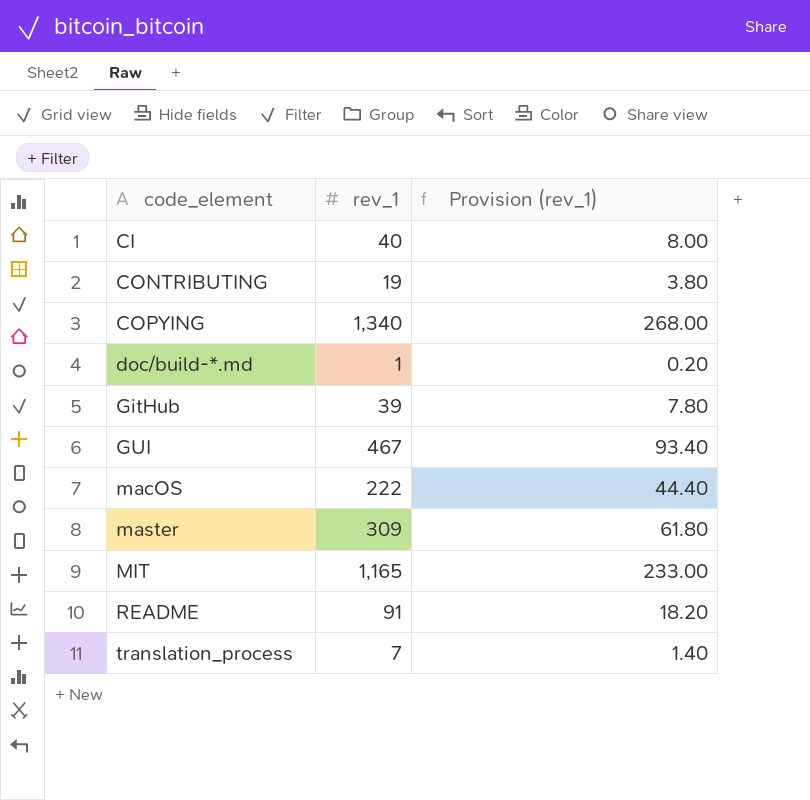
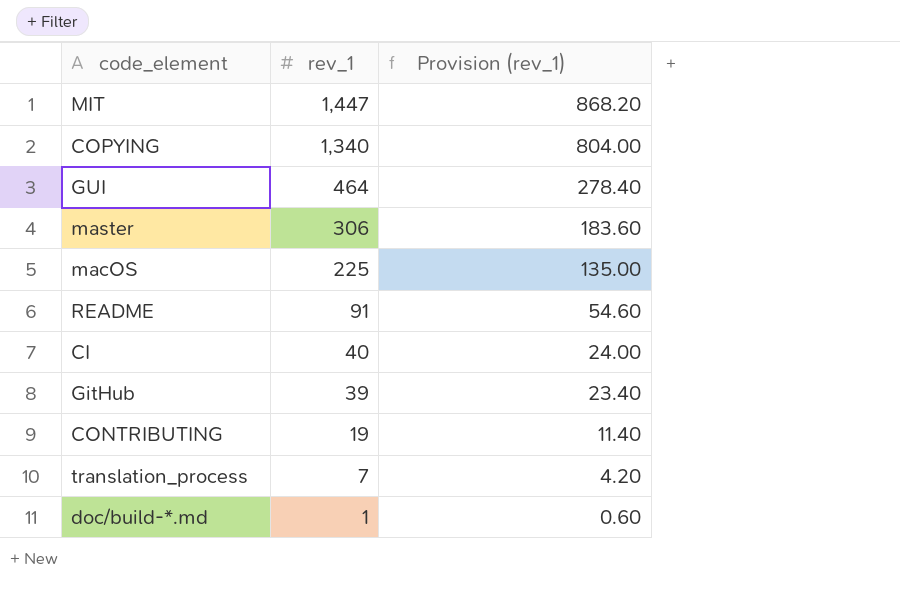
row order: code_element ascending -> rev_1 descending
column Provision (rev_1) | formula: [rev_1] * 0.2 -> [rev_1] * 0.6
MIT | rev_1: 1,165 -> 1,447
GUI | rev_1: 467 -> 464
master | rev_1: 309 -> 306
macOS | rev_1: 222 -> 225

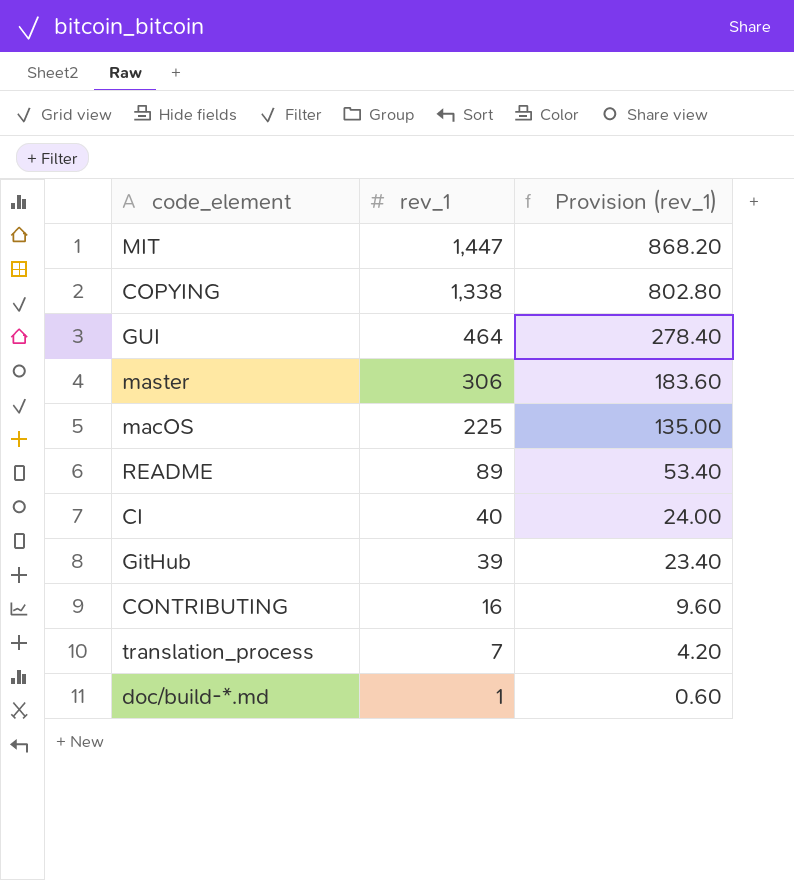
COPYING | rev_1: 1,340 -> 1,338
COPYING | Provision (rev_1): 804.00 -> 802.80
README | rev_1: 91 -> 89
README | Provision (rev_1): 54.60 -> 53.40
CONTRIBUTING | rev_1: 19 -> 16
CONTRIBUTING | Provision (rev_1): 11.40 -> 9.60

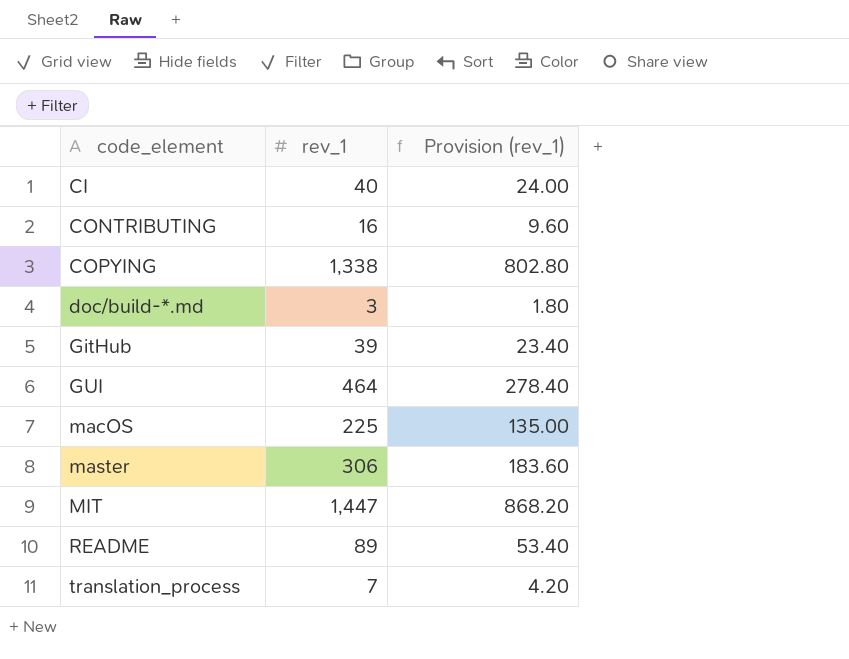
row order: rev_1 descending -> code_element ascending
doc/build-*.md | rev_1: 1 -> 3
doc/build-*.md | Provision (rev_1): 0.60 -> 1.80

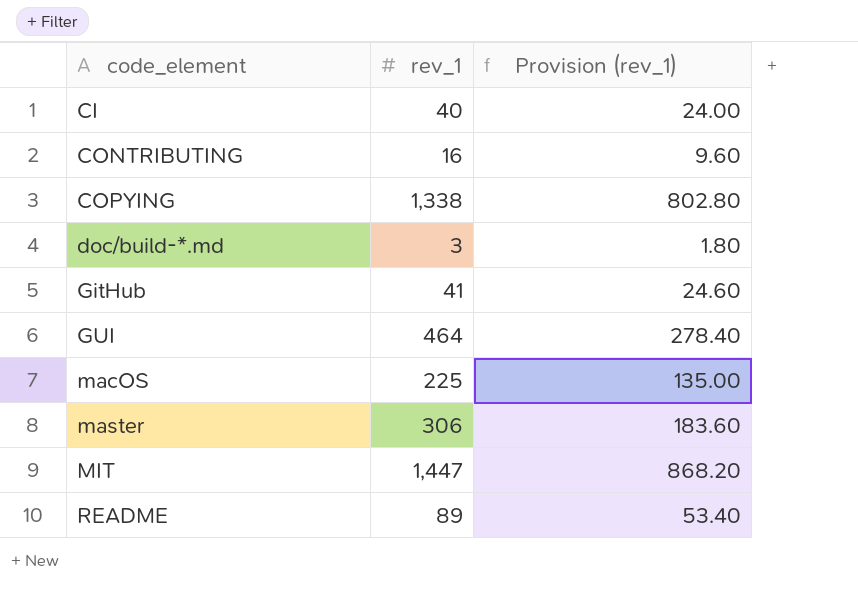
row translation_process: 7 | 4.20 -> none
GitHub | rev_1: 39 -> 41
GitHub | Provision (rev_1): 23.40 -> 24.60

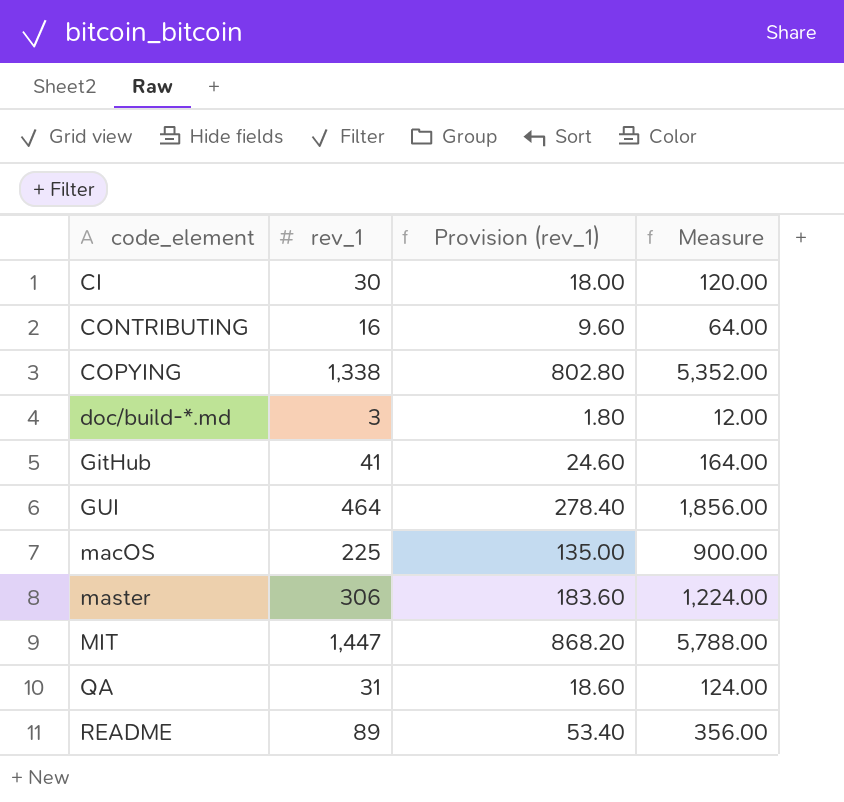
column Measure | formula: none -> [rev_1] * 4
CI | rev_1: 40 -> 30
CI | Provision (rev_1): 24.00 -> 18.00
row QA: none -> 31 | 18.60 | 124.00

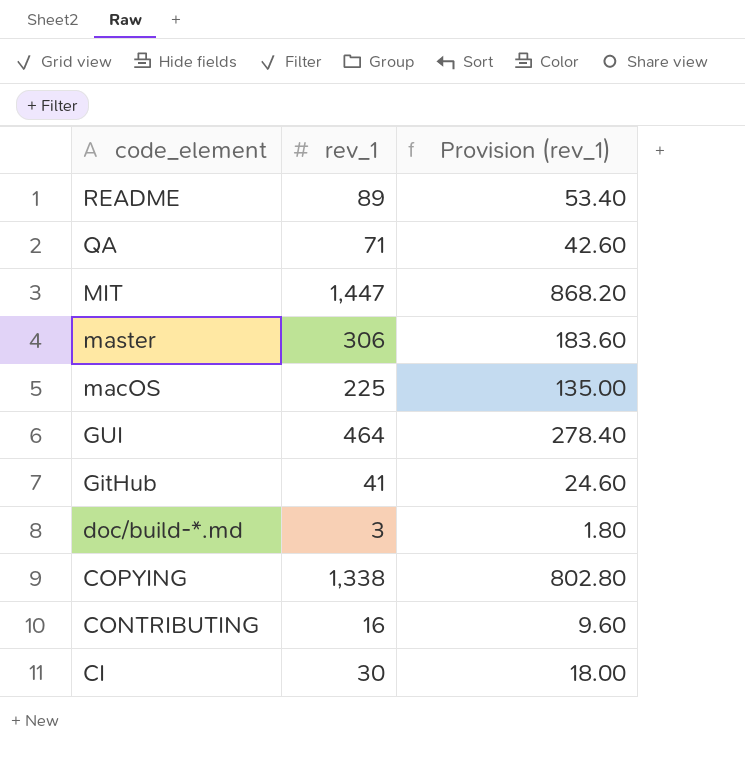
row order: code_element ascending -> code_element descending
column Measure | formula: [rev_1] * 4 -> none
QA | rev_1: 31 -> 71
QA | Provision (rev_1): 18.60 -> 42.60

